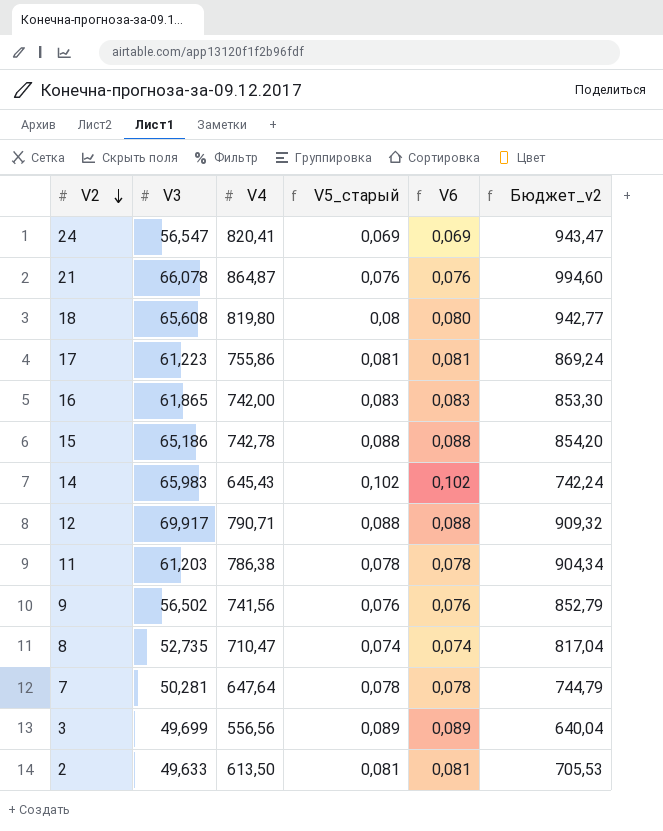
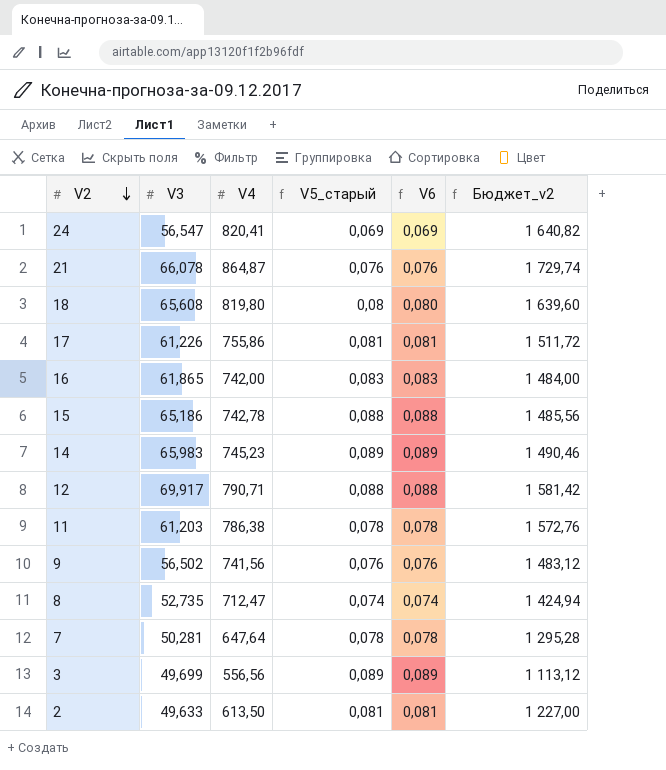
column Бюджет_v2 | formula: [V4] * 1,15 -> [V4] * 2
17 | V3: 61,223 -> 61,226
14 | V4: 645,43 -> 745,23
14 | V5_старый: 0,102 -> 0,089
14 | V6: 0,102 -> 0,089
8 | V4: 710,47 -> 712,47

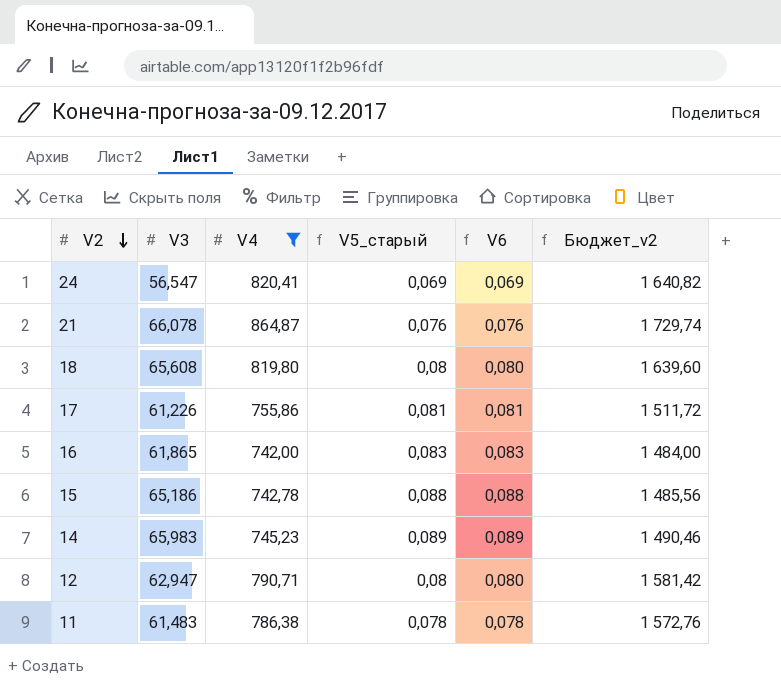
filter: none -> V4 >= 742,00
12 | V3: 69,917 -> 62,947
12 | V5_старый: 0,088 -> 0,08
12 | V6: 0,088 -> 0,080
11 | V3: 61,203 -> 61,483

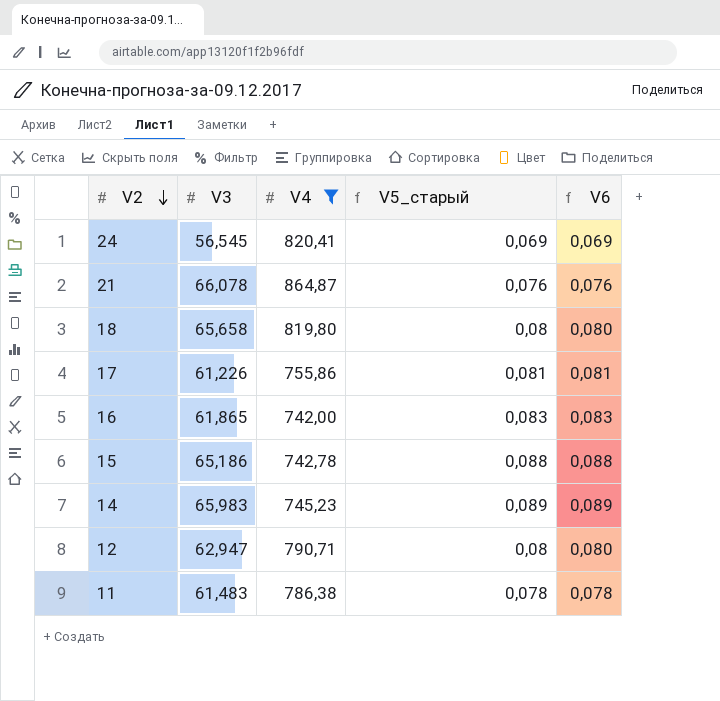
column Бюджет_v2 | formula: [V4] * 2 -> none
24 | V3: 56,547 -> 56,545
18 | V3: 65,608 -> 65,658

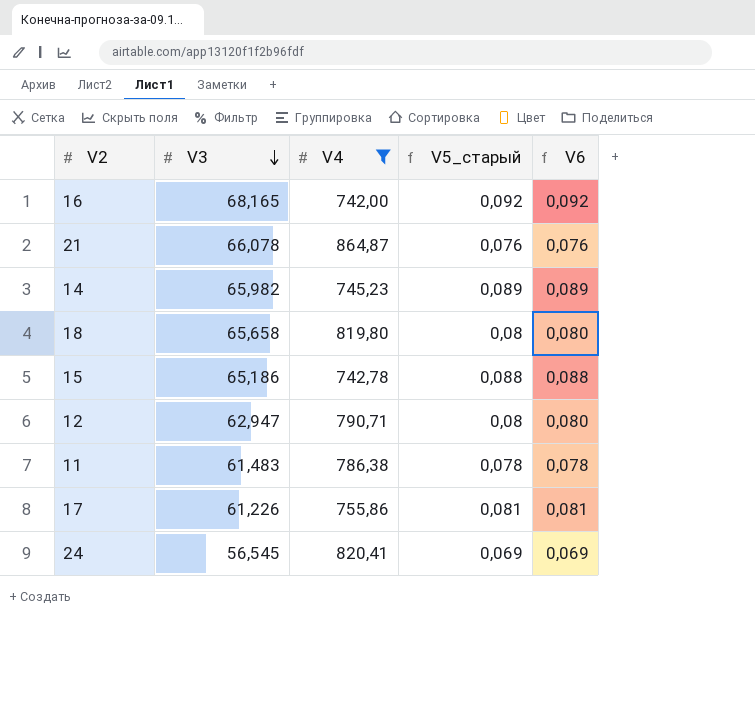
row order: V2 descending -> V3 descending
16 | V3: 61,865 -> 68,165
16 | V5_старый: 0,083 -> 0,092
16 | V6: 0,083 -> 0,092
14 | V3: 65,983 -> 65,982

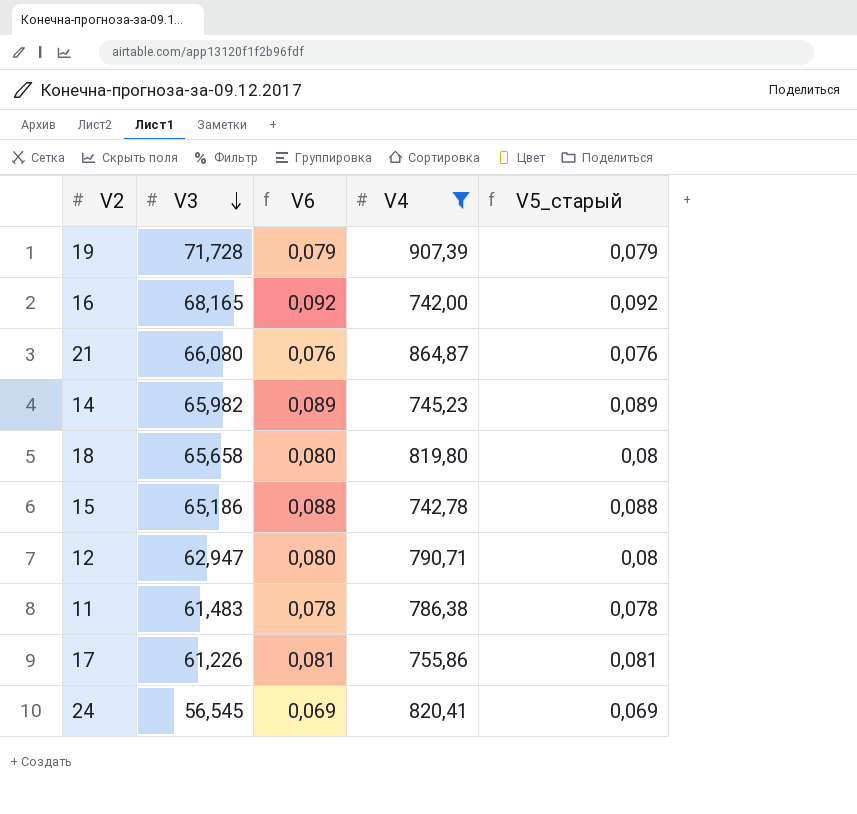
column V6 | position: 5 -> 3
row 19: none -> 71,728 | 0,079 | 907,39 | 0,079
21 | V3: 66,078 -> 66,080

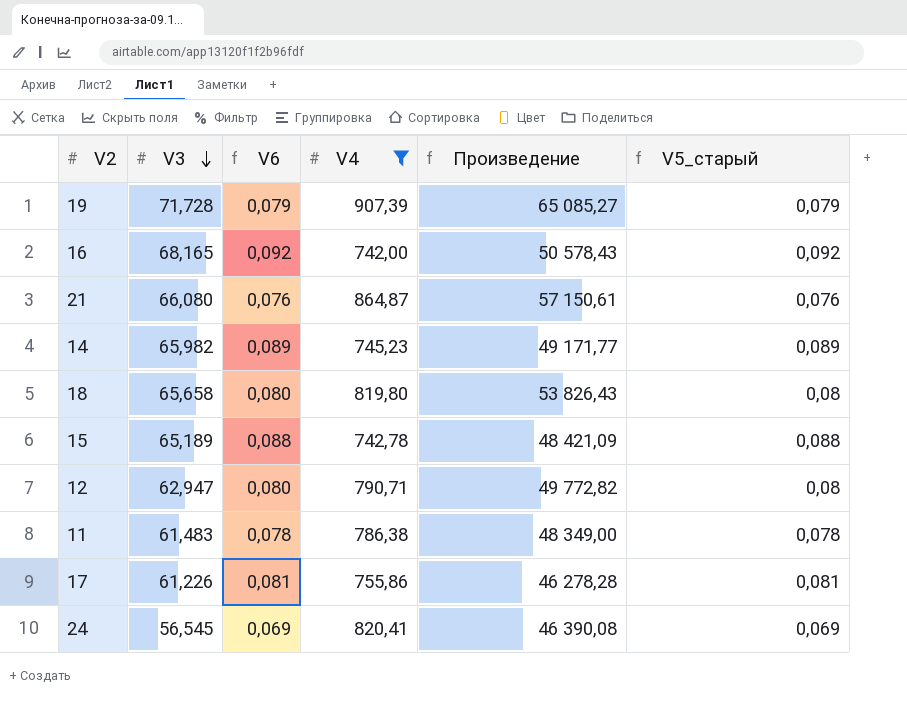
column Произведение | formula: none -> [V3] * [V4]
15 | V3: 65,186 -> 65,189

